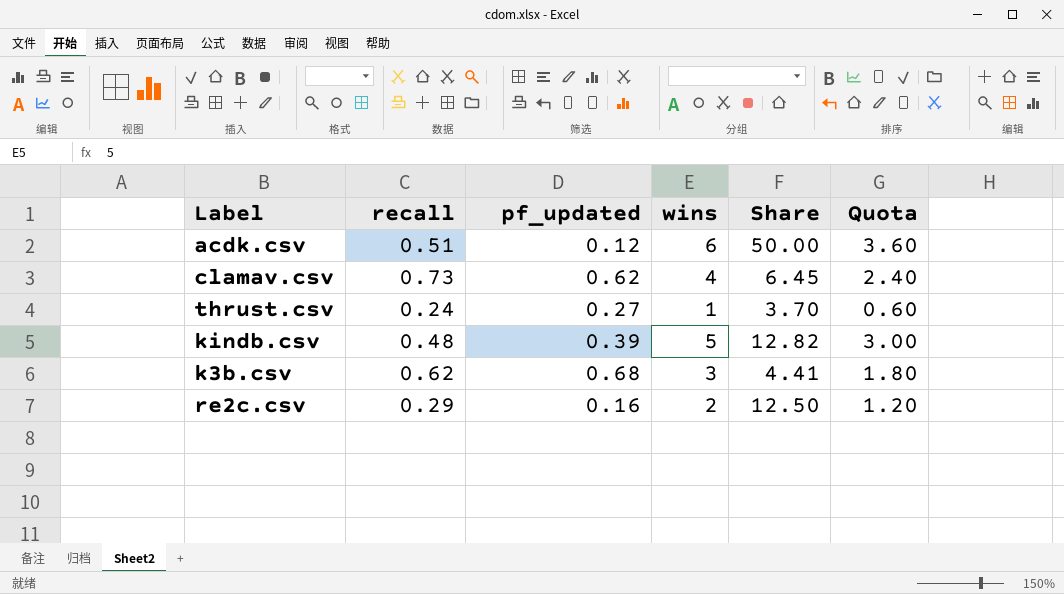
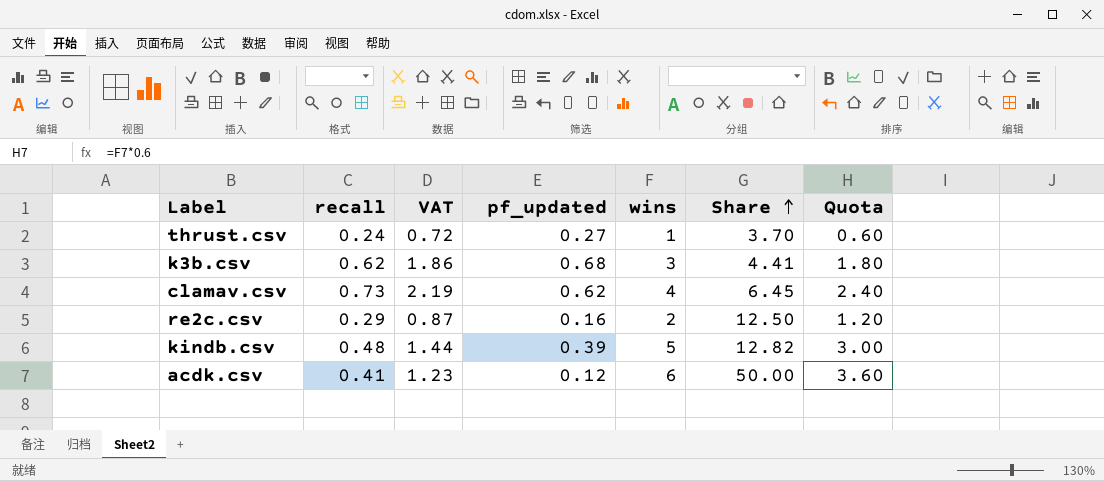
row order: none -> Share ascending
column VAT | formula: none -> [recall] * 3
acdk.csv | recall: 0.51 -> 0.41

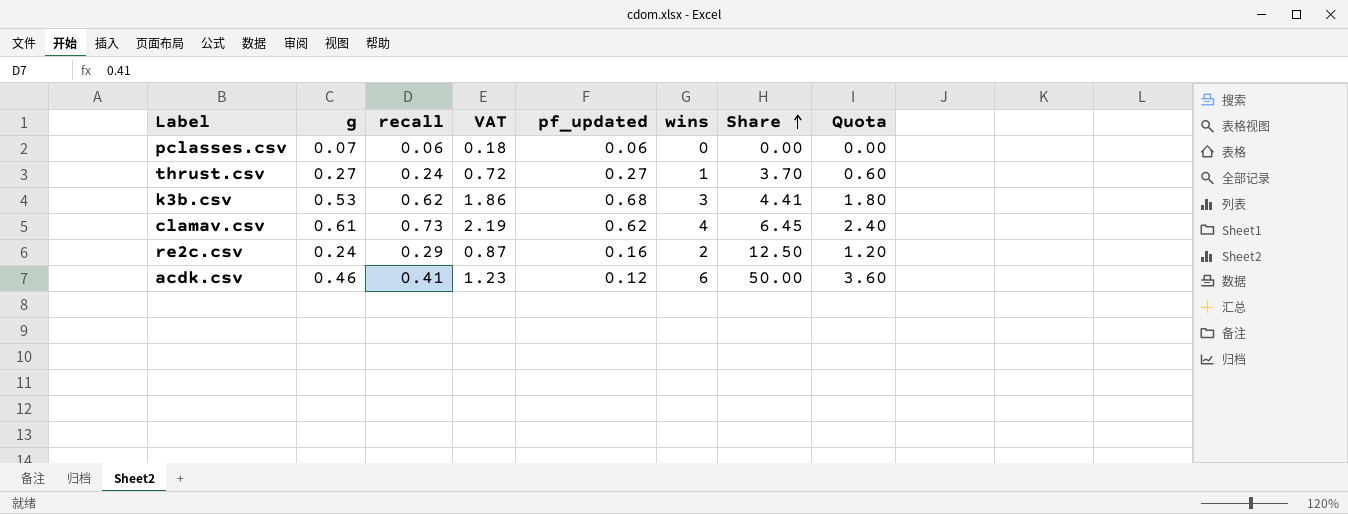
column g | position: none -> 2
row kindb.csv: 0.48 | 1.44 | 0.39 | 5 | 12.82 | 3.00 -> none
row pclasses.csv: none -> 0.07 | 0.06 | 0.18 | 0.06 | 0 | 0.00 | 0.00

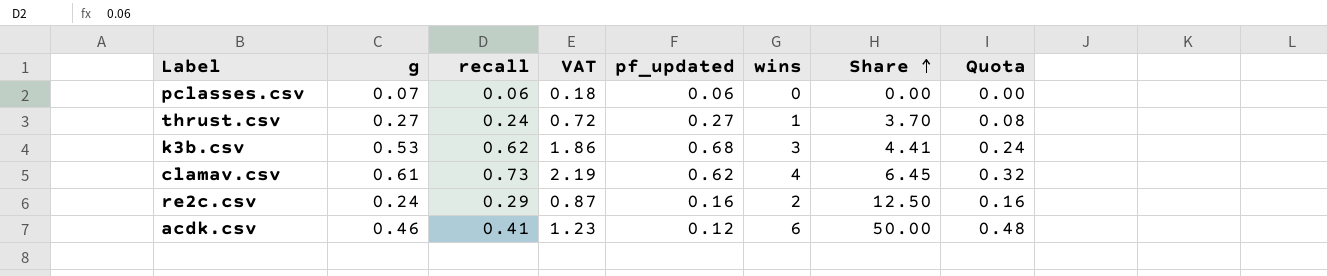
column Quota | formula: [wins] * 0.6 -> [wins] * 0.08

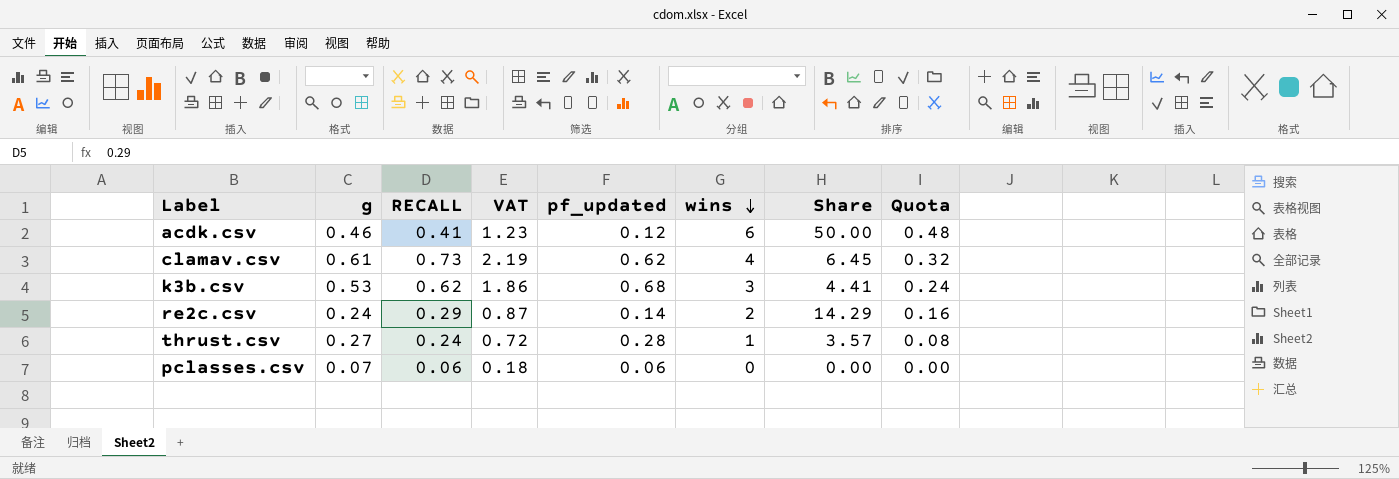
row order: Share ascending -> wins descending
column name: recall -> RECALL
re2c.csv | pf_updated: 0.16 -> 0.14
re2c.csv | Share: 12.50 -> 14.29
thrust.csv | pf_updated: 0.27 -> 0.28
thrust.csv | Share: 3.70 -> 3.57

